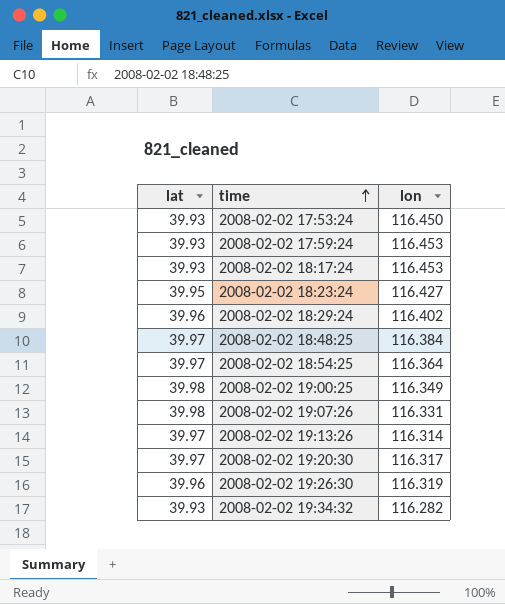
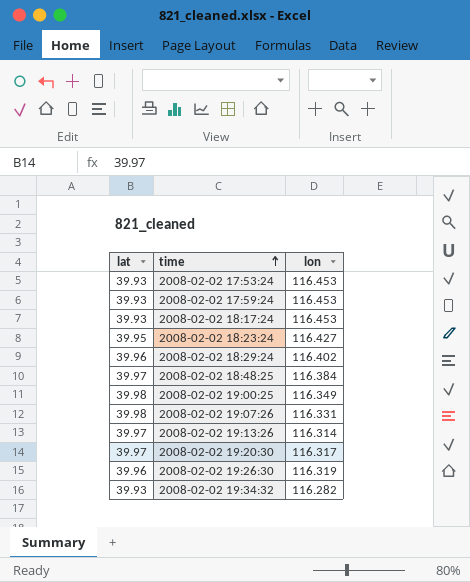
row 2008-02-02 18:54:25: 39.97 | 116.364 -> none
2008-02-02 17:53:24 | lon: 116.450 -> 116.453

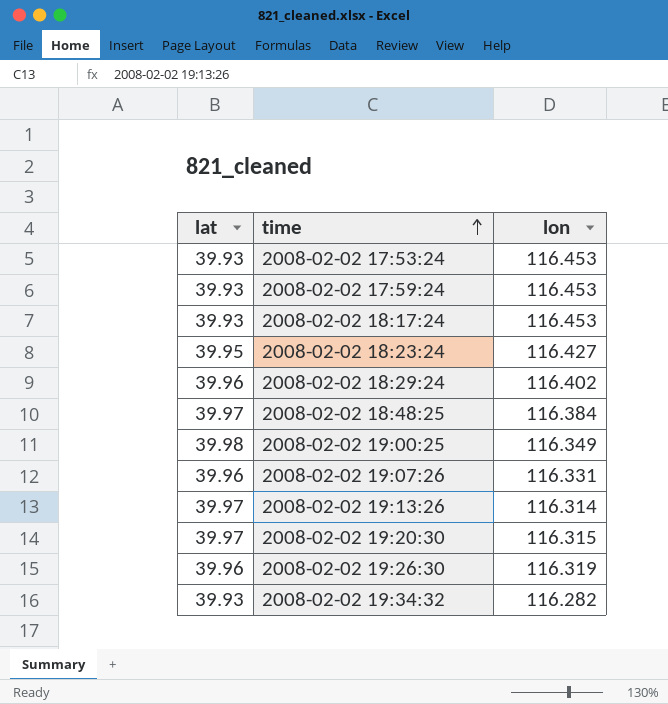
2008-02-02 19:07:26 | lat: 39.98 -> 39.96
2008-02-02 19:20:30 | lon: 116.317 -> 116.315

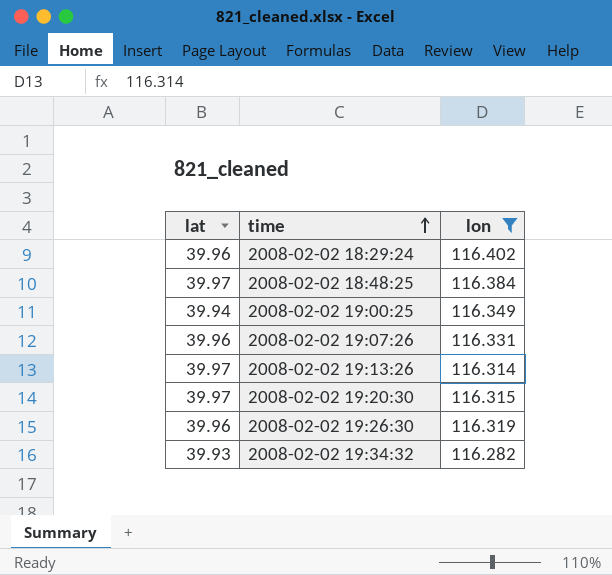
filter: none -> lon <= 116.402
2008-02-02 19:00:25 | lat: 39.98 -> 39.94

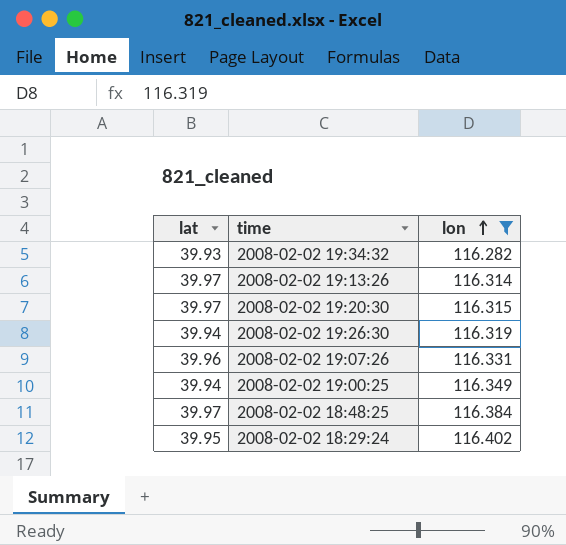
row order: time ascending -> lon ascending
2008-02-02 19:26:30 | lat: 39.96 -> 39.94
2008-02-02 18:29:24 | lat: 39.96 -> 39.95

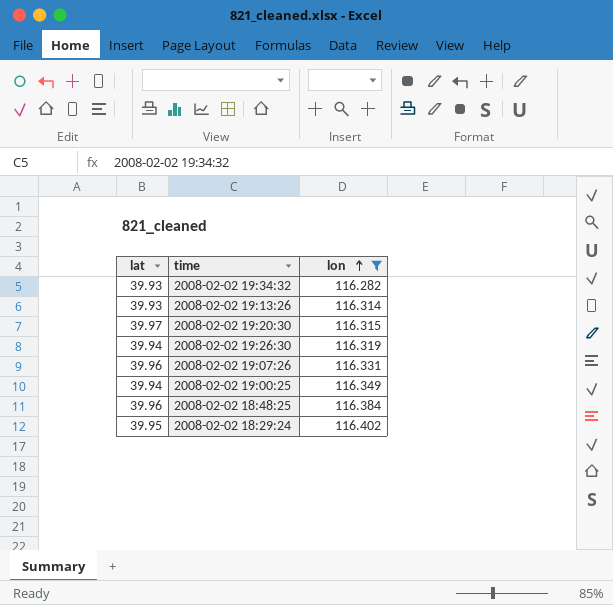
2008-02-02 19:13:26 | lat: 39.97 -> 39.93
2008-02-02 18:48:25 | lat: 39.97 -> 39.96

